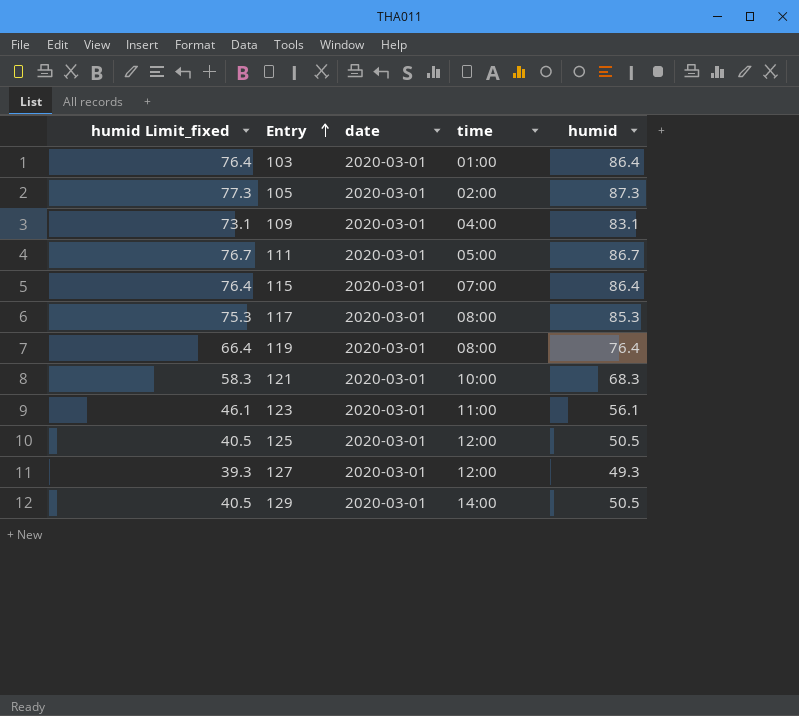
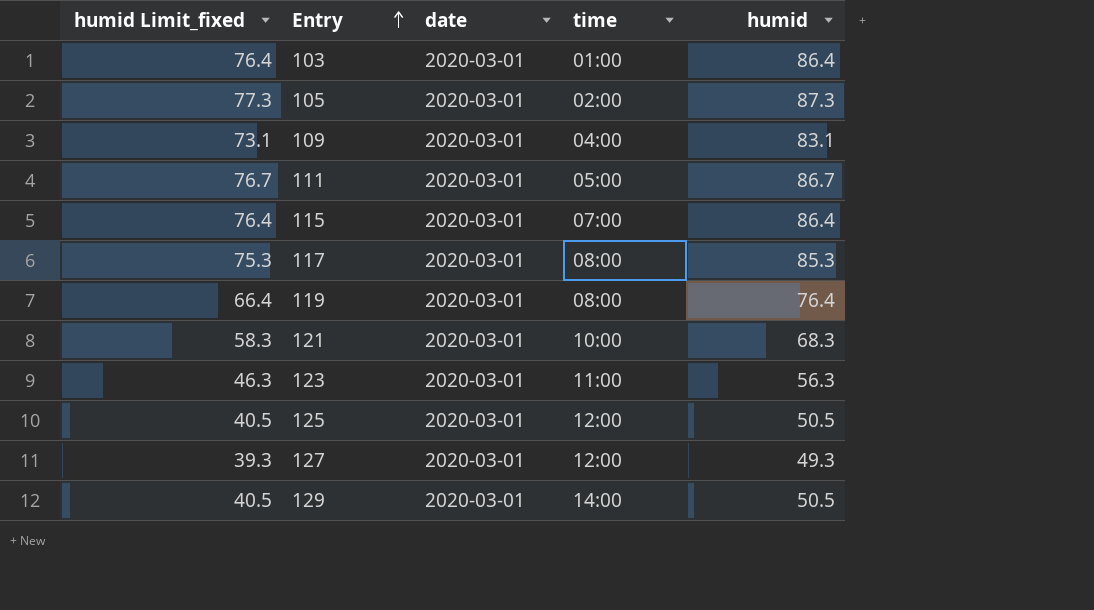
123 | humid Limit_fixed: 46.1 -> 46.3
123 | humid: 56.1 -> 56.3

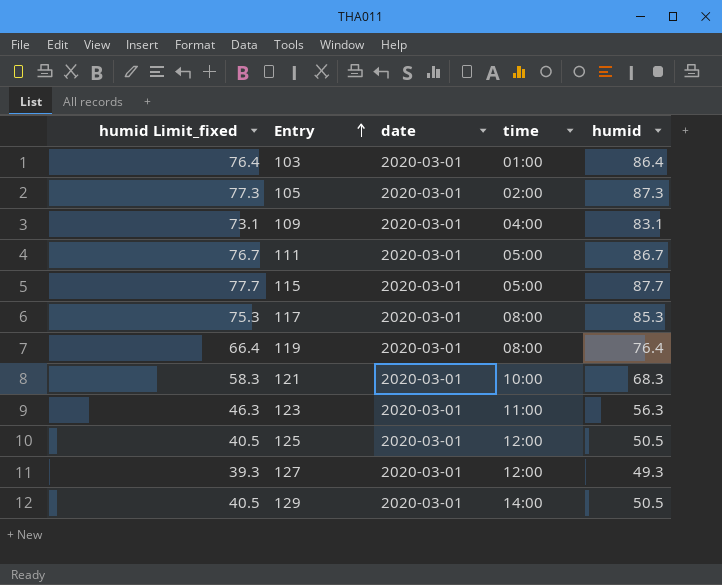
115 | humid Limit_fixed: 76.4 -> 77.7
115 | time: 07:00 -> 05:00
115 | humid: 86.4 -> 87.7

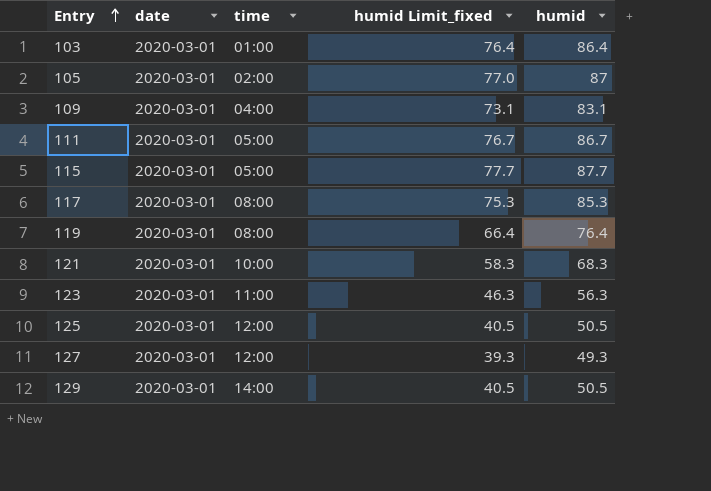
column humid Limit_fixed | position: 1 -> 4
105 | humid Limit_fixed: 77.3 -> 77.0
105 | humid: 87.3 -> 87

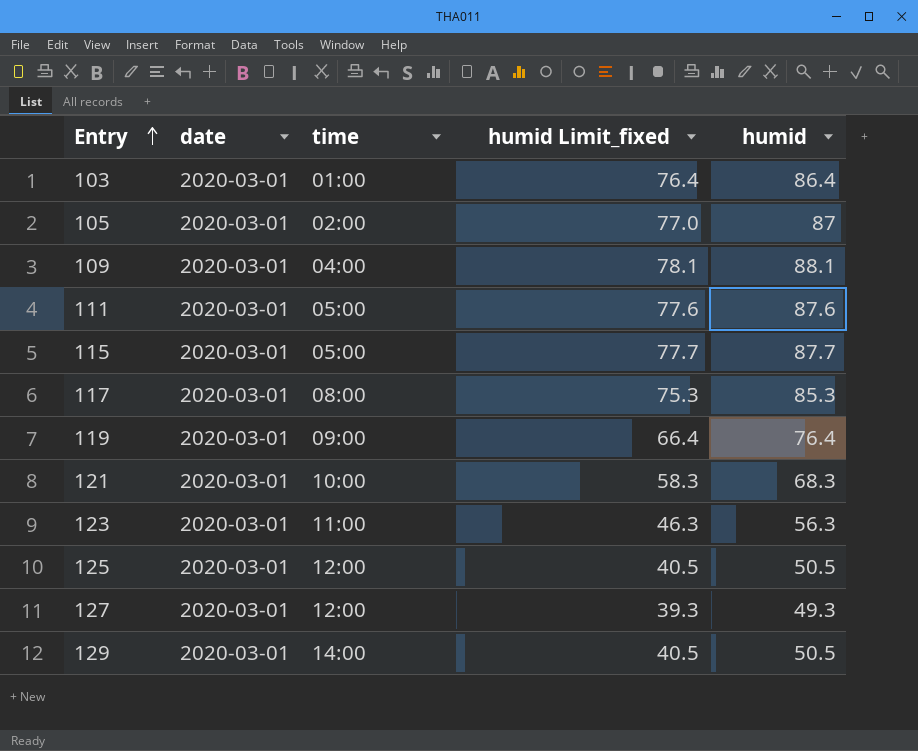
109 | humid Limit_fixed: 73.1 -> 78.1
109 | humid: 83.1 -> 88.1
111 | humid Limit_fixed: 76.7 -> 77.6
111 | humid: 86.7 -> 87.6
119 | time: 08:00 -> 09:00

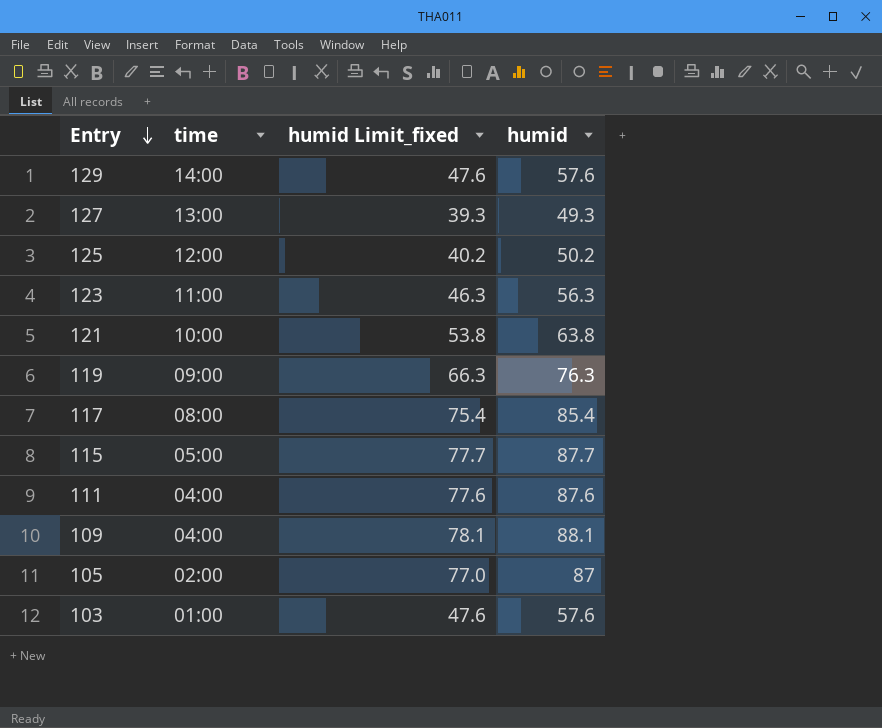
row order: Entry ascending -> Entry descending
column date | position: 2 -> none
129 | humid Limit_fixed: 40.5 -> 47.6
129 | humid: 50.5 -> 57.6
127 | time: 12:00 -> 13:00
125 | humid Limit_fixed: 40.5 -> 40.2
125 | humid: 50.5 -> 50.2
121 | humid Limit_fixed: 58.3 -> 53.8
121 | humid: 68.3 -> 63.8
119 | humid Limit_fixed: 66.4 -> 66.3
119 | humid: 76.4 -> 76.3
117 | humid Limit_fixed: 75.3 -> 75.4
117 | humid: 85.3 -> 85.4
111 | time: 05:00 -> 04:00
103 | humid Limit_fixed: 76.4 -> 47.6
103 | humid: 86.4 -> 57.6

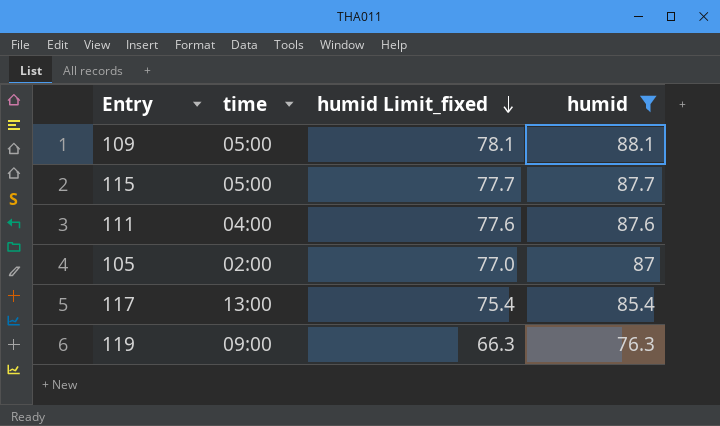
filter: none -> humid >= 76.3
row order: Entry descending -> humid Limit_fixed descending
109 | time: 04:00 -> 05:00
117 | time: 08:00 -> 13:00

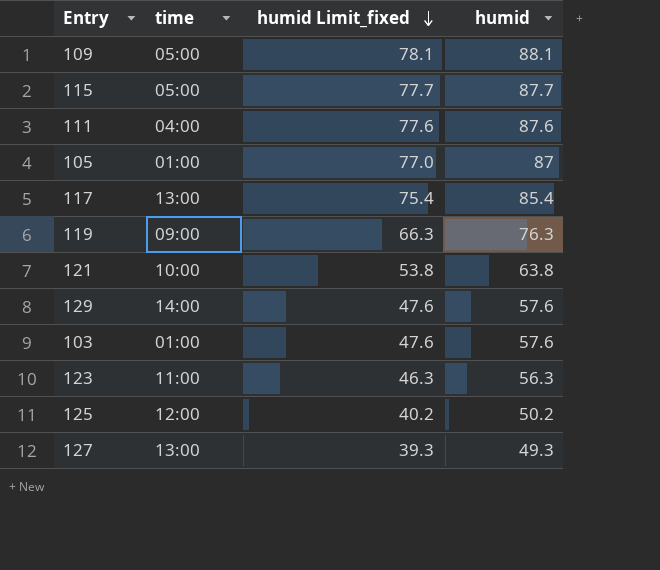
filter: humid >= 76.3 -> none
105 | time: 02:00 -> 01:00

